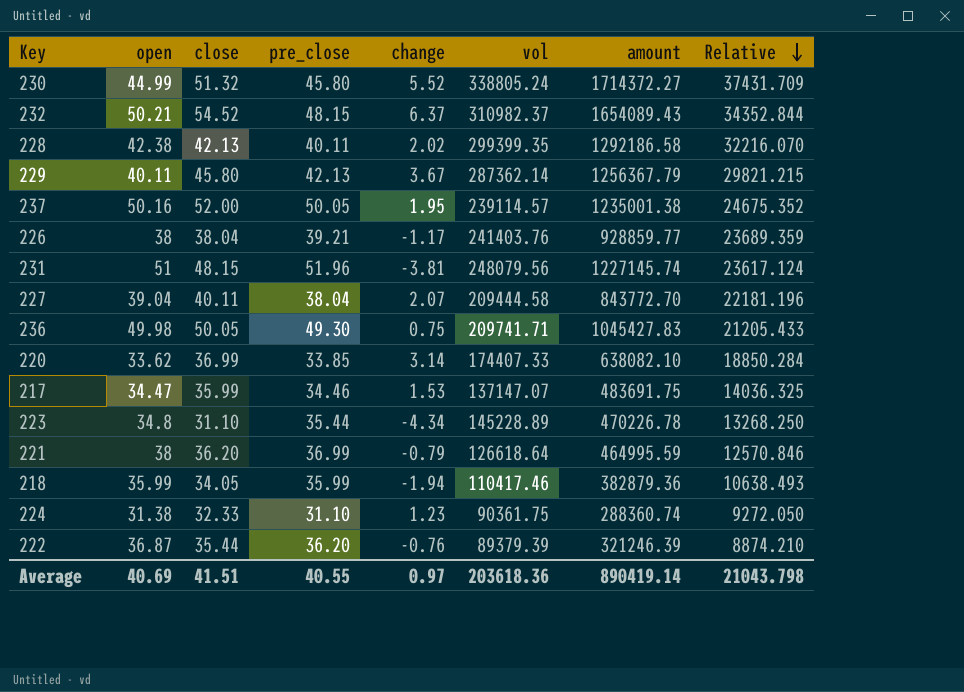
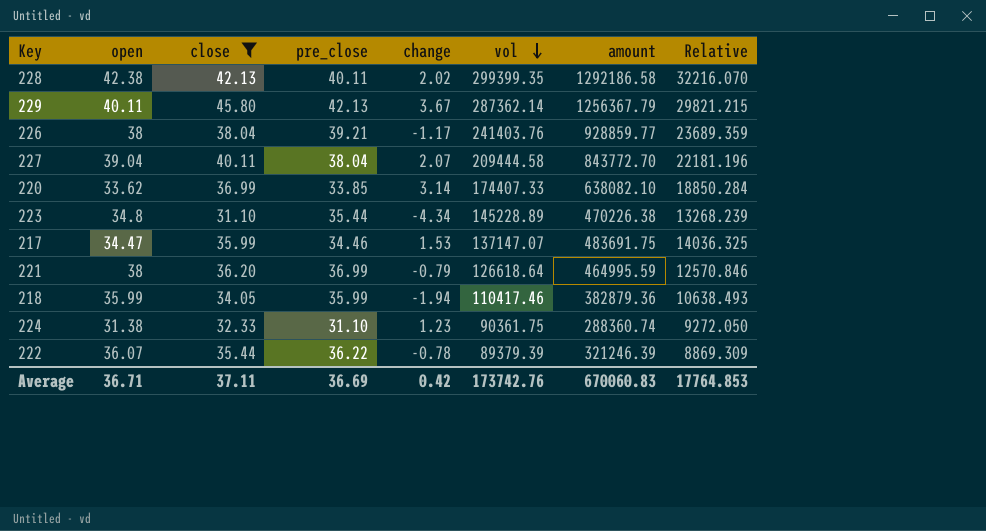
filter: none -> close <= 45.80
row order: Relative descending -> vol descending
223 | amount: 470226.78 -> 470226.38
223 | Relative: 13268.250 -> 13268.239
222 | open: 36.87 -> 36.07
222 | pre_close: 36.20 -> 36.22
222 | change: -0.76 -> -0.78
222 | Relative: 8874.210 -> 8869.309
Average | open: 40.69 -> 36.71
Average | close: 41.51 -> 37.11
Average | pre_close: 40.55 -> 36.69
Average | change: 0.97 -> 0.42
Average | vol: 203618.36 -> 173742.76
Average | amount: 890419.14 -> 670060.83
Average | Relative: 21043.798 -> 17764.853

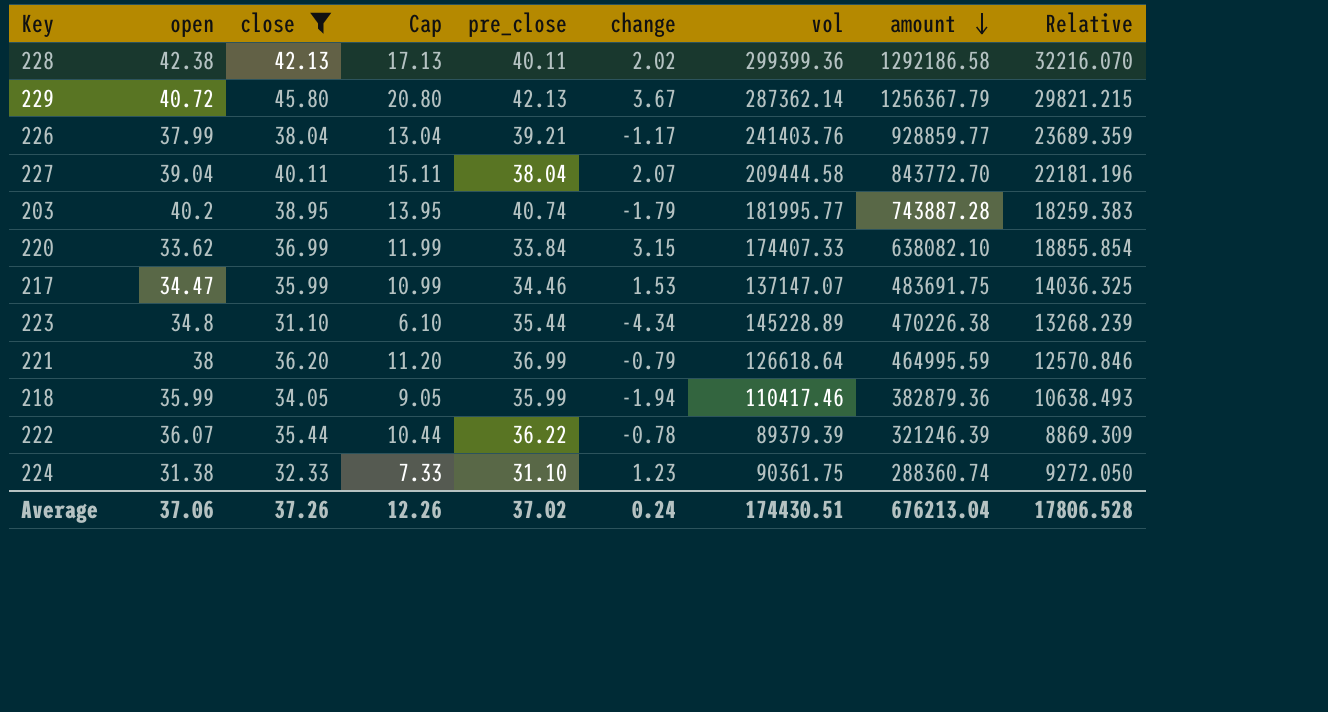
row order: vol descending -> amount descending
column Cap | formula: none -> [close] - 25
228 | vol: 299399.35 -> 299399.36
229 | open: 40.11 -> 40.72
226 | open: 38 -> 37.99
row 203: none -> 40.2 | 38.95 | 13.95 | 40.74 | -1.79 | 181995.77 | 743887.28 | 18259.383
220 | pre_close: 33.85 -> 33.84
220 | change: 3.14 -> 3.15
220 | Relative: 18850.284 -> 18855.854
Average | open: 36.71 -> 37.06
Average | close: 37.11 -> 37.26
Average | pre_close: 36.69 -> 37.02
Average | change: 0.42 -> 0.24
Average | vol: 173742.76 -> 174430.51
Average | amount: 670060.83 -> 676213.04
Average | Relative: 17764.853 -> 17806.528

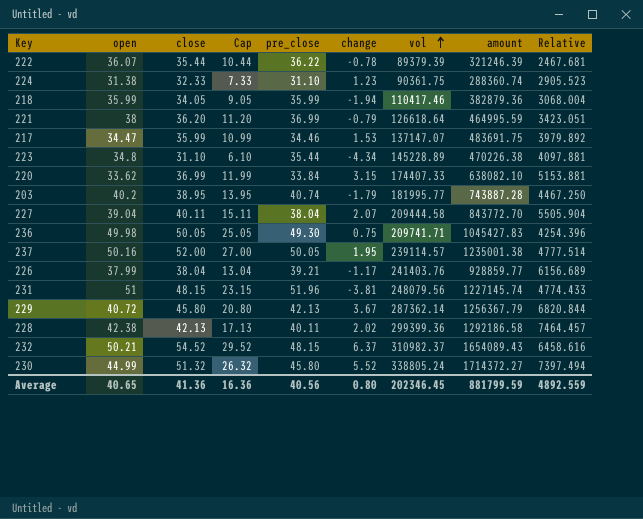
filter: close <= 45.80 -> none
row order: amount descending -> vol ascending
column Relative | formula: [amount] / [pre_close] -> [vol] / [pre_close]
Average | open: 37.06 -> 40.65
Average | close: 37.26 -> 41.36
Average | Cap: 12.26 -> 16.36
Average | pre_close: 37.02 -> 40.56
Average | change: 0.24 -> 0.80
Average | vol: 174430.51 -> 202346.45
Average | amount: 676213.04 -> 881799.59
Average | Relative: 17806.528 -> 4892.559

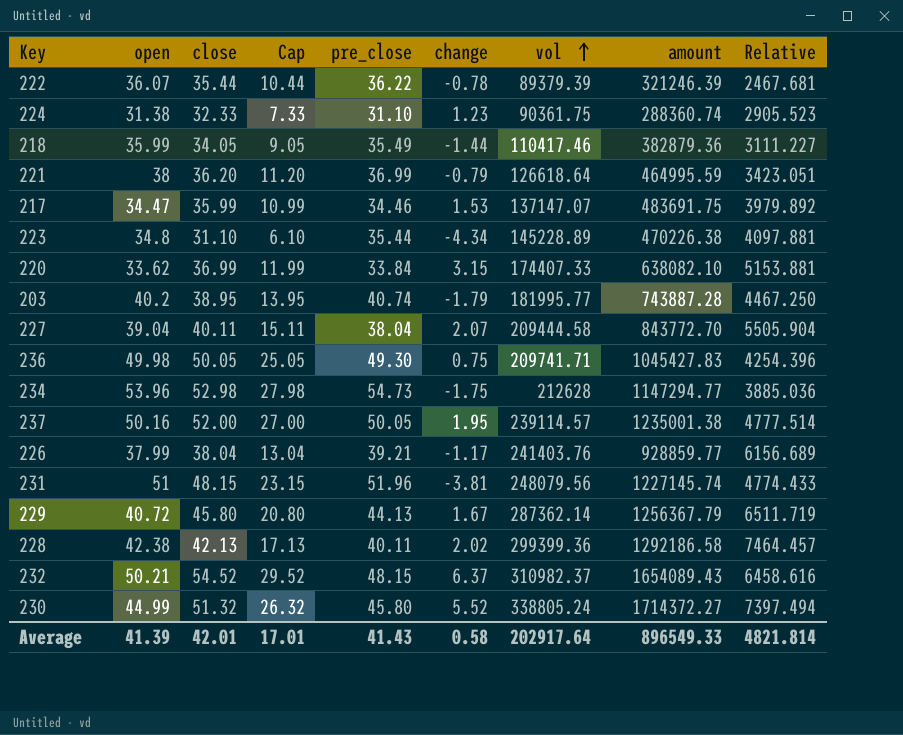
218 | pre_close: 35.99 -> 35.49
218 | change: -1.94 -> -1.44
218 | Relative: 3068.004 -> 3111.227
row 234: none -> 53.96 | 52.98 | 27.98 | 54.73 | -1.75 | 212628 | 1147294.77 | 3885.036
229 | pre_close: 42.13 -> 44.13
229 | change: 3.67 -> 1.67
229 | Relative: 6820.844 -> 6511.719
Average | open: 40.65 -> 41.39
Average | close: 41.36 -> 42.01
Average | Cap: 16.36 -> 17.01
Average | pre_close: 40.56 -> 41.43
Average | change: 0.80 -> 0.58
Average | vol: 202346.45 -> 202917.64
Average | amount: 881799.59 -> 896549.33
Average | Relative: 4892.559 -> 4821.814

